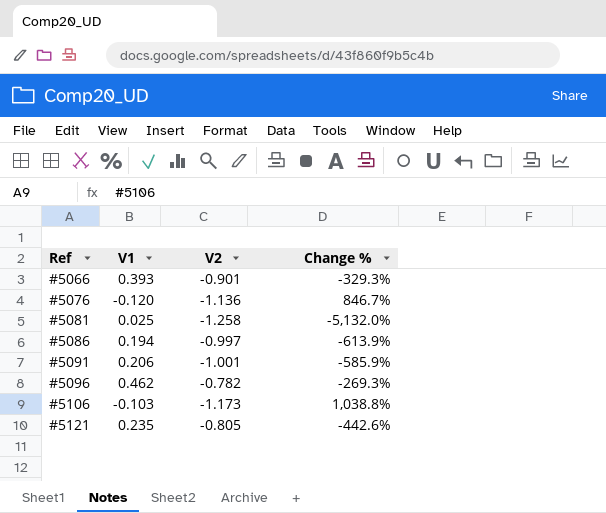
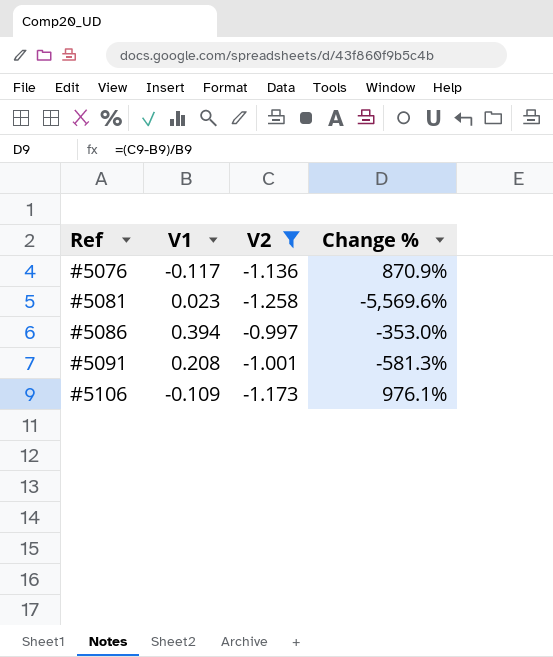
filter: none -> V2 <= -0.997
#5076 | V1: -0.120 -> -0.117
#5076 | Change %: 846.7% -> 870.9%
#5081 | V1: 0.025 -> 0.023
#5081 | Change %: -5,132.0% -> -5,569.6%
#5086 | V1: 0.194 -> 0.394
#5086 | Change %: -613.9% -> -353.0%
#5091 | V1: 0.206 -> 0.208
#5091 | Change %: -585.9% -> -581.3%
#5106 | V1: -0.103 -> -0.109
#5106 | Change %: 1,038.8% -> 976.1%

